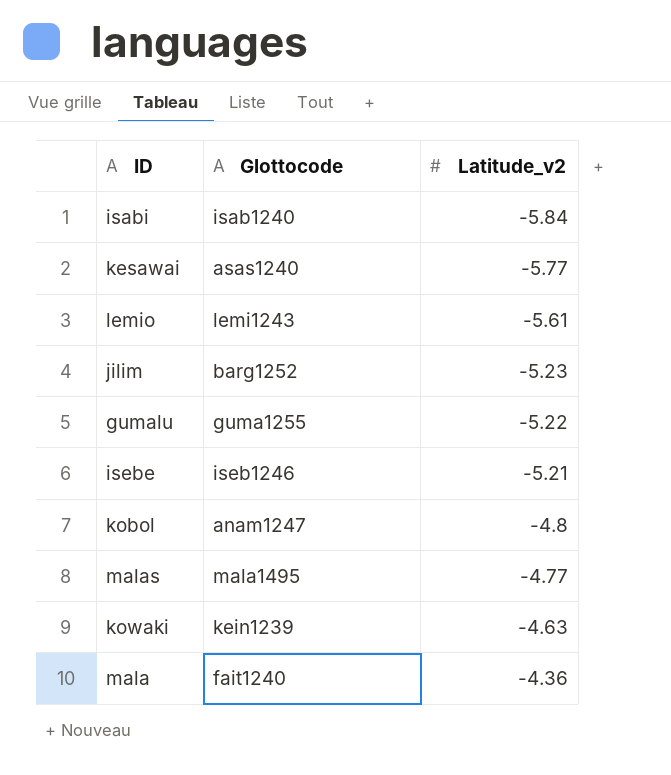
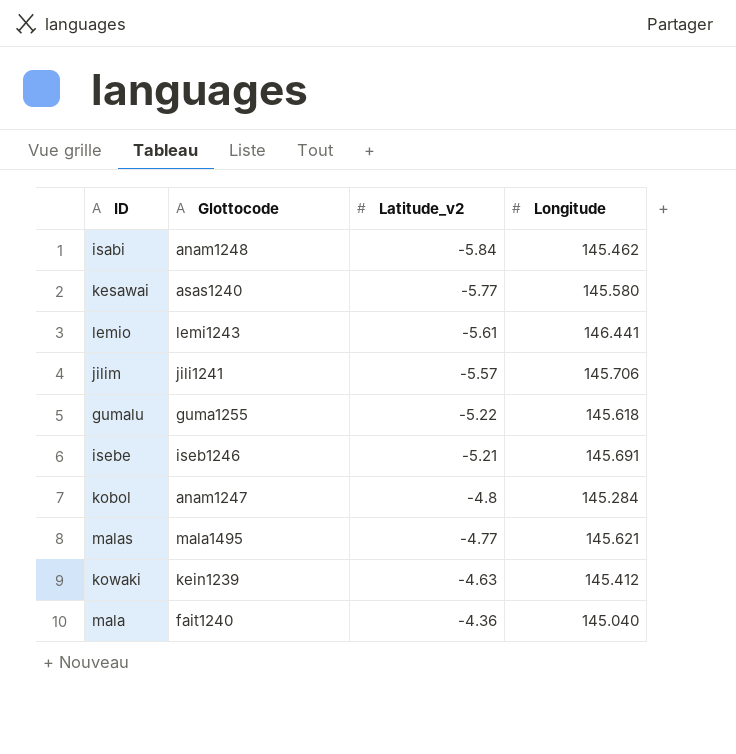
column Longitude | position: none -> 4
isabi | Glottocode: isab1240 -> anam1248
jilim | Glottocode: barg1252 -> jili1241
jilim | Latitude_v2: -5.23 -> -5.57

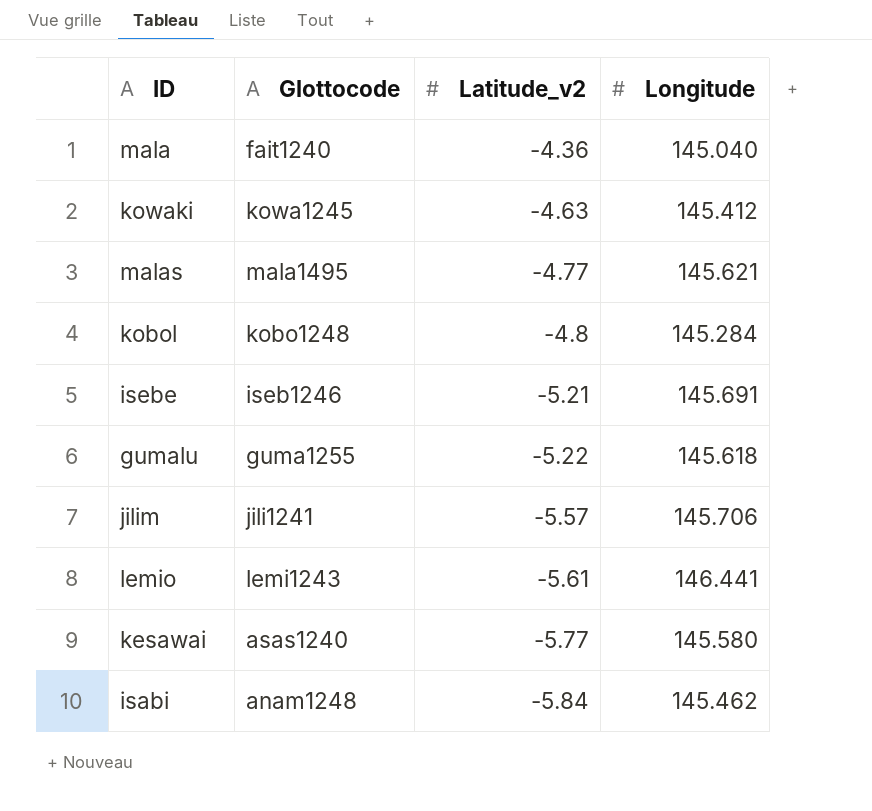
row order: Latitude_v2 ascending -> Latitude_v2 descending
kowaki | Glottocode: kein1239 -> kowa1245
kobol | Glottocode: anam1247 -> kobo1248

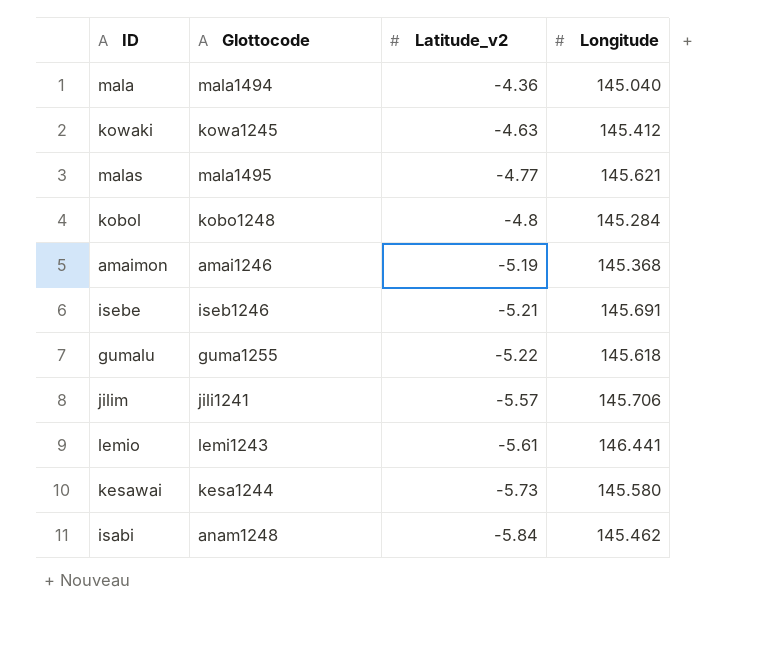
mala | Glottocode: fait1240 -> mala1494
row amaimon: none -> amai1246 | -5.19 | 145.368
kesawai | Glottocode: asas1240 -> kesa1244
kesawai | Latitude_v2: -5.77 -> -5.73

